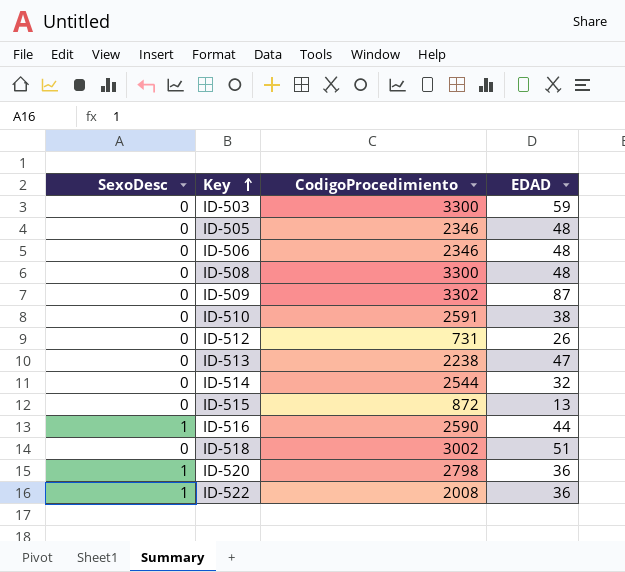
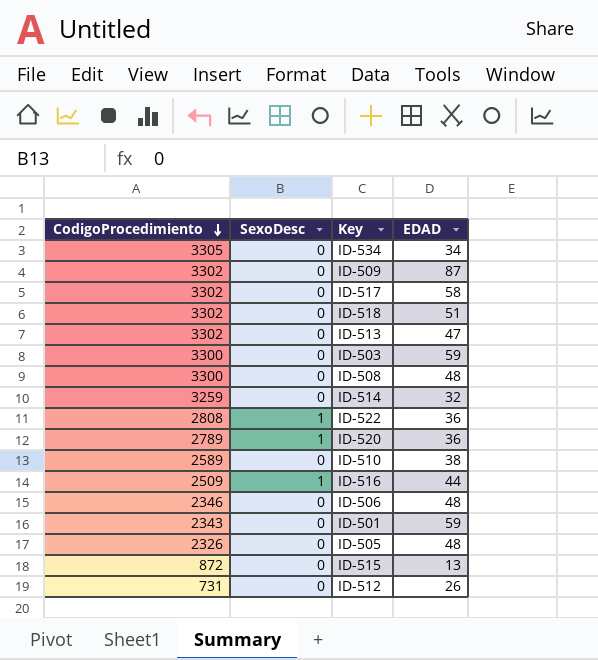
row order: Key ascending -> CodigoProcedimiento descending
column CodigoProcedimiento | position: 3 -> 1
row ID-534: none -> 3305 | 0 | 34
row ID-517: none -> 3302 | 0 | 58
ID-518 | CodigoProcedimiento: 3002 -> 3302
ID-513 | CodigoProcedimiento: 2238 -> 3302
ID-514 | CodigoProcedimiento: 2544 -> 3259
ID-522 | CodigoProcedimiento: 2008 -> 2808
ID-520 | CodigoProcedimiento: 2798 -> 2789
ID-510 | CodigoProcedimiento: 2591 -> 2589
ID-516 | CodigoProcedimiento: 2590 -> 2509
row ID-501: none -> 2343 | 0 | 59
ID-505 | CodigoProcedimiento: 2346 -> 2326

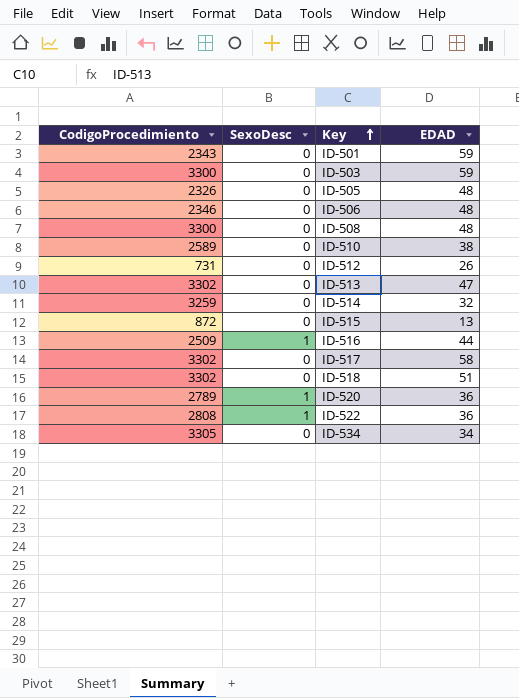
row order: CodigoProcedimiento descending -> Key ascending
row ID-509: 3302 | 0 | 87 -> none

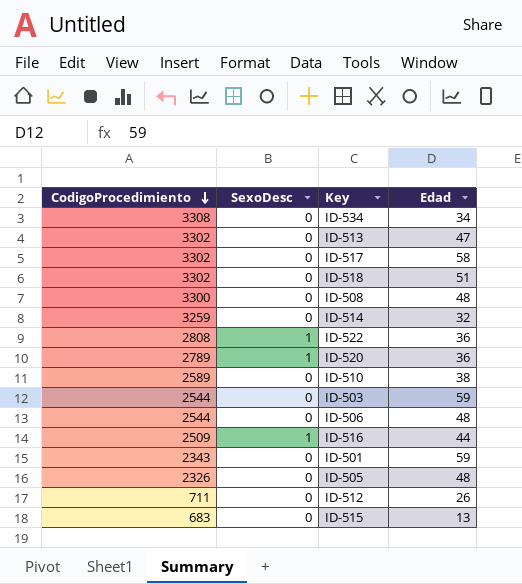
row order: Key ascending -> CodigoProcedimiento descending
column name: EDAD -> Edad
ID-534 | CodigoProcedimiento: 3305 -> 3308
ID-503 | CodigoProcedimiento: 3300 -> 2544
ID-506 | CodigoProcedimiento: 2346 -> 2544
ID-512 | CodigoProcedimiento: 731 -> 711
ID-515 | CodigoProcedimiento: 872 -> 683

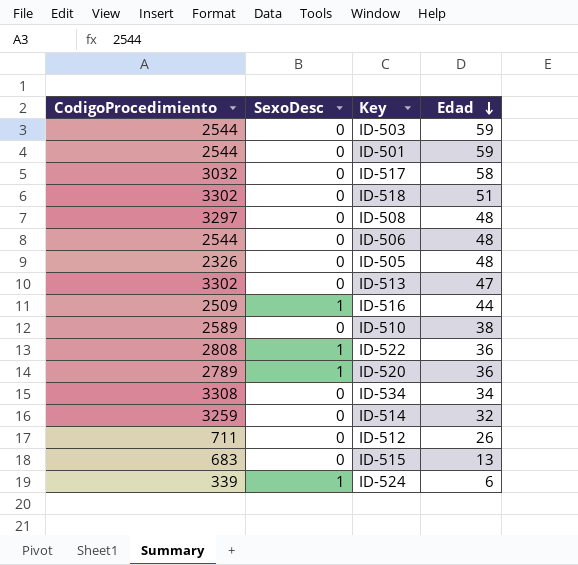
row order: CodigoProcedimiento descending -> Edad descending
ID-501 | CodigoProcedimiento: 2343 -> 2544
ID-517 | CodigoProcedimiento: 3302 -> 3032
ID-508 | CodigoProcedimiento: 3300 -> 3297
row ID-524: none -> 339 | 1 | 6

